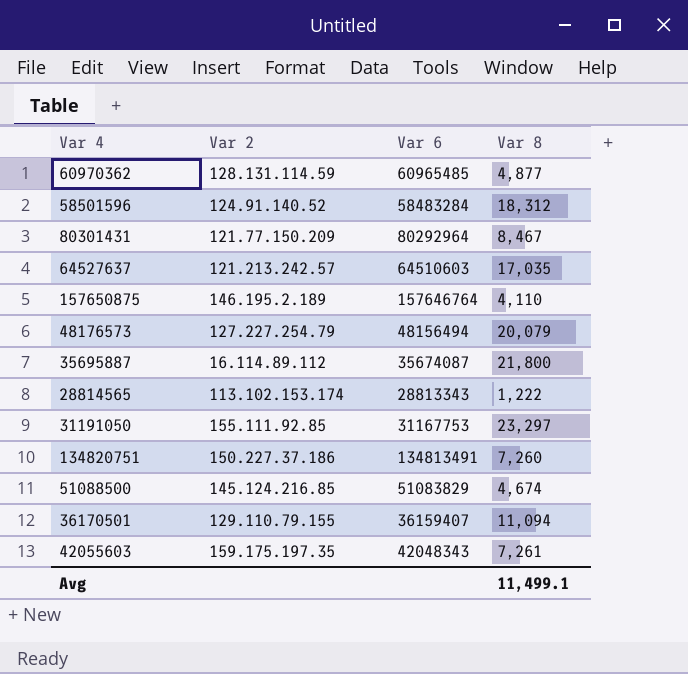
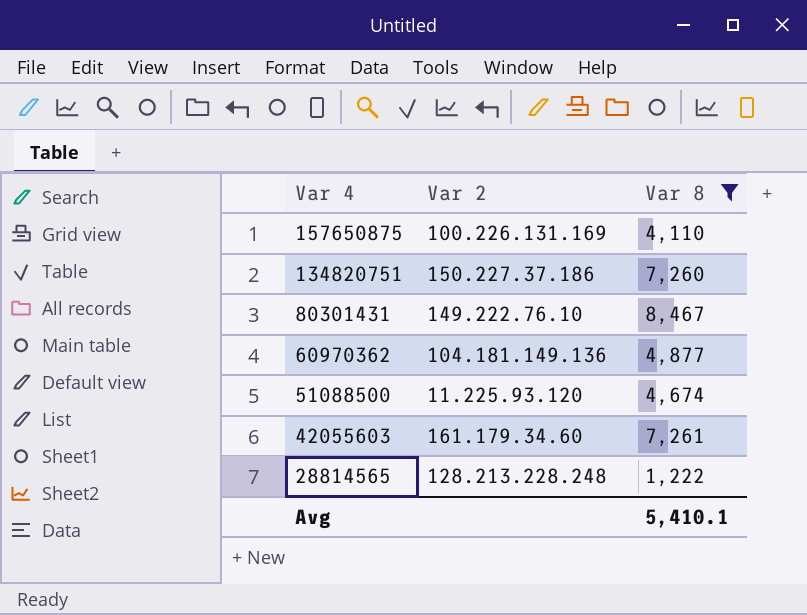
filter: none -> Var 8 <= 8,467
row order: none -> Var 4 descending
column Var 6 | position: 3 -> none
157650875 | Var 2: 146.195.2.189 -> 100.226.131.169
80301431 | Var 2: 121.77.150.209 -> 149.222.76.10
60970362 | Var 2: 128.131.114.59 -> 104.181.149.136
51088500 | Var 2: 145.124.216.85 -> 11.225.93.120
42055603 | Var 2: 159.175.197.35 -> 161.179.34.60
28814565 | Var 2: 113.102.153.174 -> 128.213.228.248
Avg | Var 8: 11,499.1 -> 5,410.1

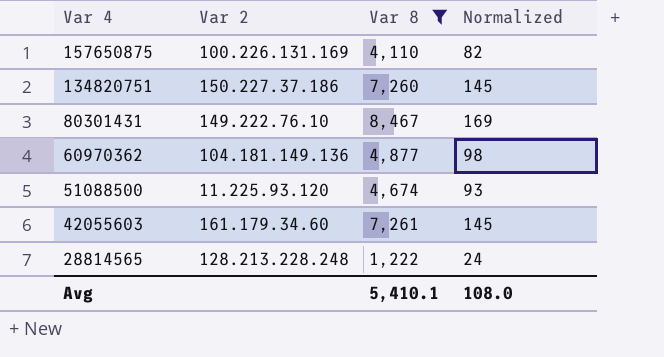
column Normalized | formula: none -> [Var 8] * 0.02

